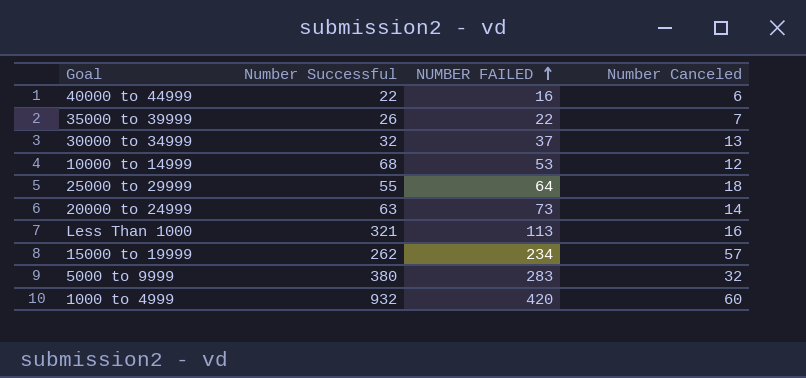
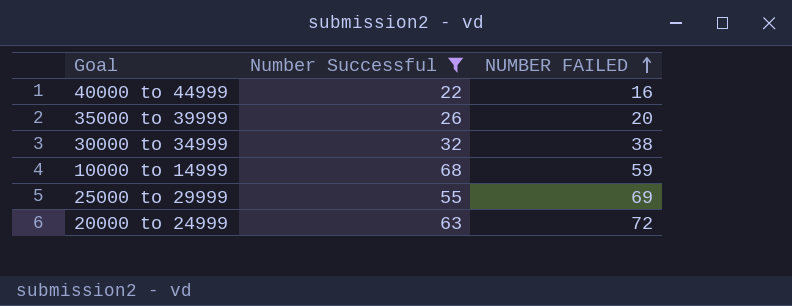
filter: none -> Number Successful <= 68
column Number Canceled | position: 4 -> none
35000 to 39999 | NUMBER FAILED: 22 -> 20
30000 to 34999 | NUMBER FAILED: 37 -> 38
10000 to 14999 | NUMBER FAILED: 53 -> 59
25000 to 29999 | NUMBER FAILED: 64 -> 69
20000 to 24999 | NUMBER FAILED: 73 -> 72

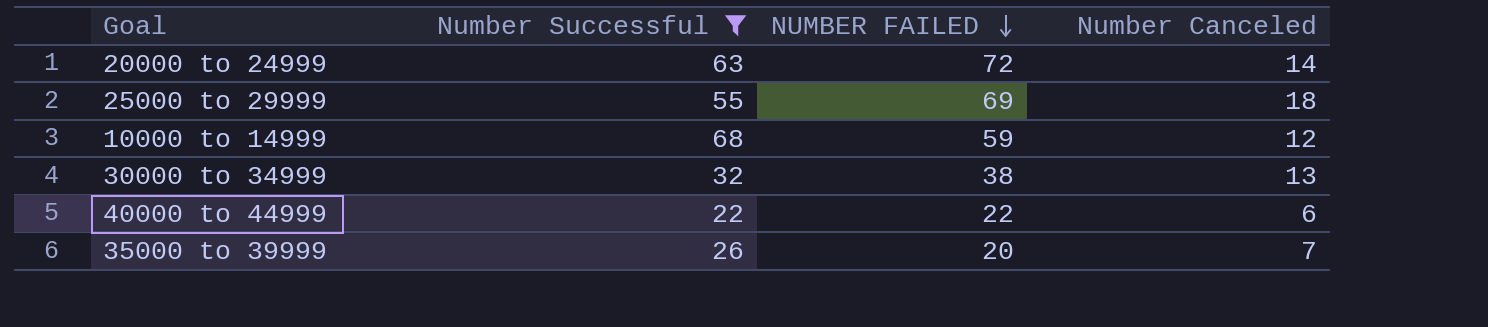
row order: NUMBER FAILED ascending -> NUMBER FAILED descending
column Number Canceled | position: none -> 4
40000 to 44999 | NUMBER FAILED: 16 -> 22

